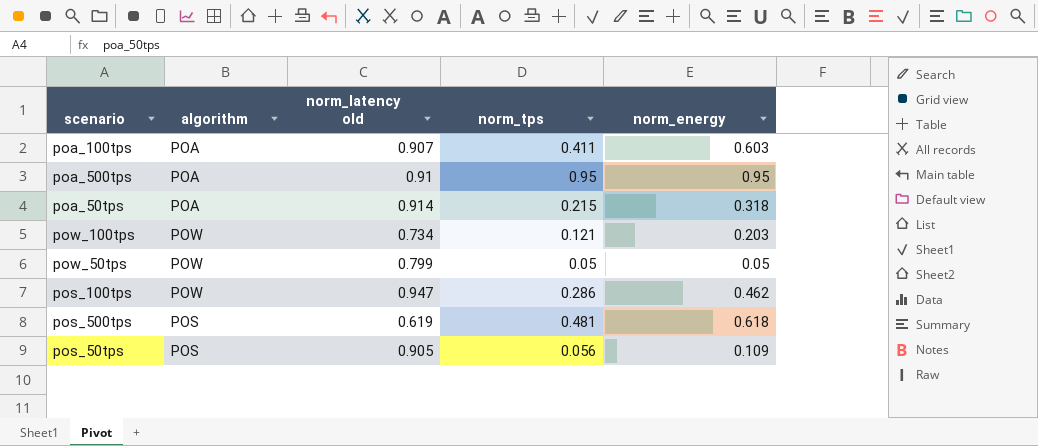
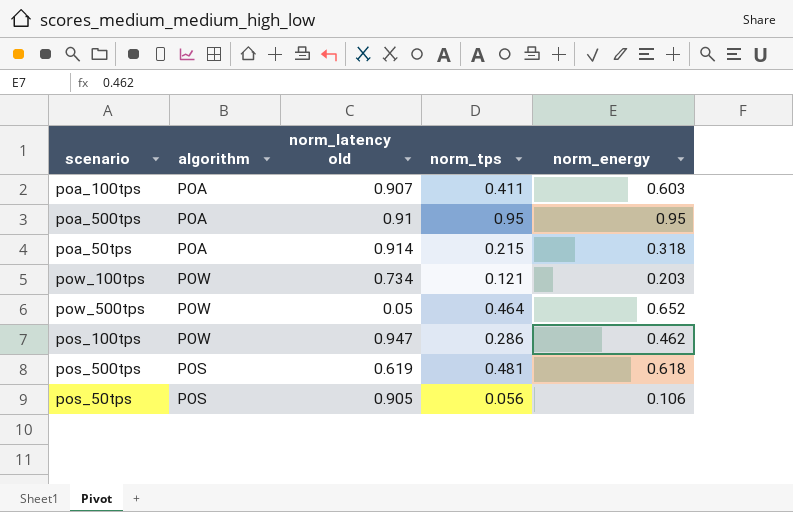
row pow_50tps: POW | 0.799 | 0.05 | 0.05 -> none
row pow_500tps: none -> POW | 0.05 | 0.464 | 0.652
pos_50tps | norm_energy: 0.109 -> 0.106

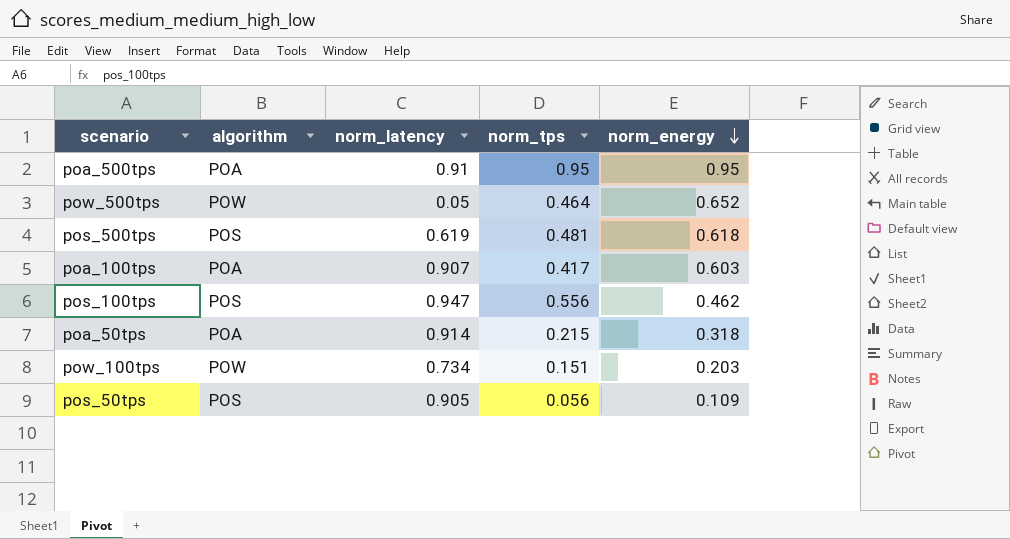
row order: none -> norm_energy descending
column name: norm_latency old -> norm_latency
poa_100tps | norm_tps: 0.411 -> 0.417
pos_100tps | algorithm: POW -> POS
pos_100tps | norm_tps: 0.286 -> 0.556
pow_100tps | norm_tps: 0.121 -> 0.151
pos_50tps | norm_energy: 0.106 -> 0.109

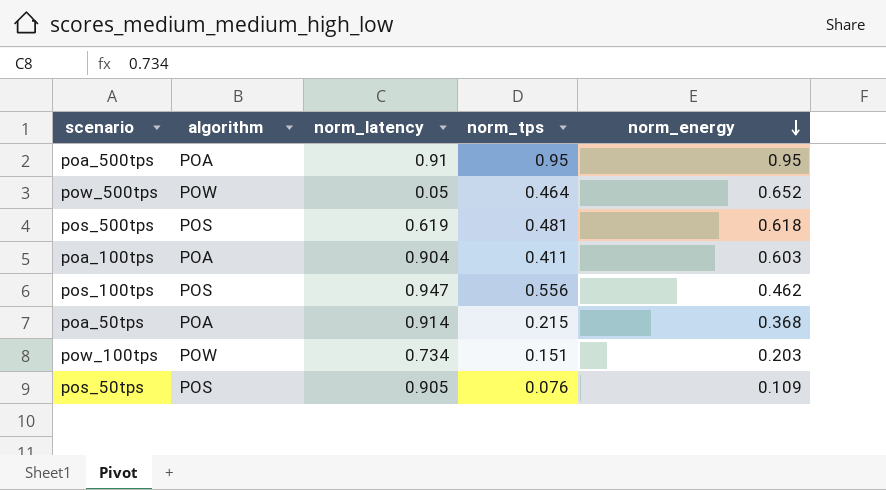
poa_100tps | norm_latency: 0.907 -> 0.904
poa_100tps | norm_tps: 0.417 -> 0.411
poa_50tps | norm_energy: 0.318 -> 0.368
pos_50tps | norm_tps: 0.056 -> 0.076

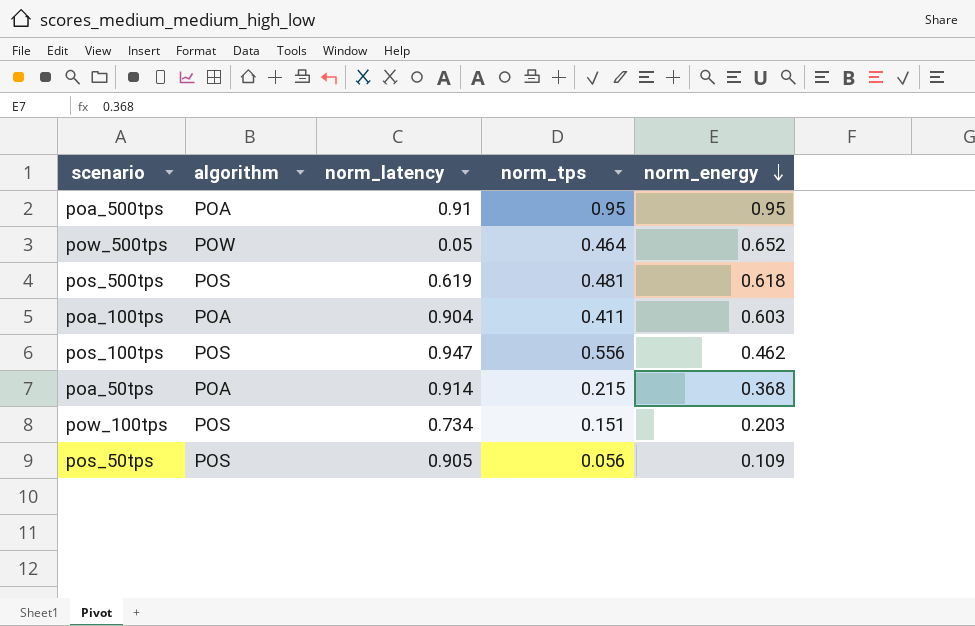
pow_100tps | algorithm: POW -> POS
pos_50tps | norm_tps: 0.076 -> 0.056

